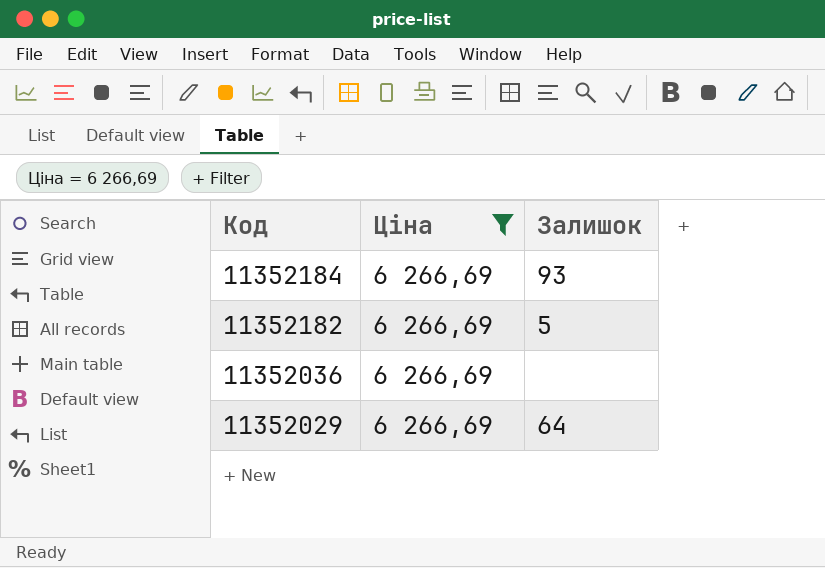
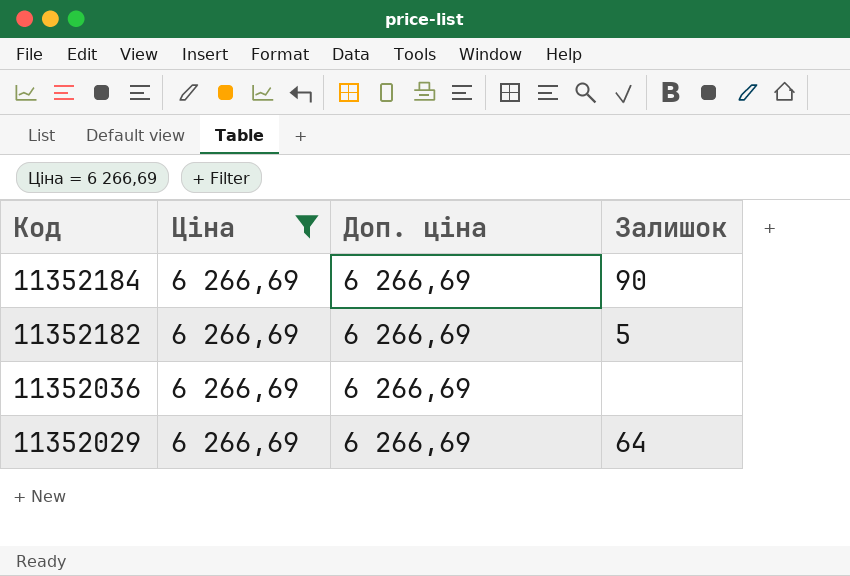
column Доп. ціна | position: none -> 3
11352184 | Залишок: 93 -> 90

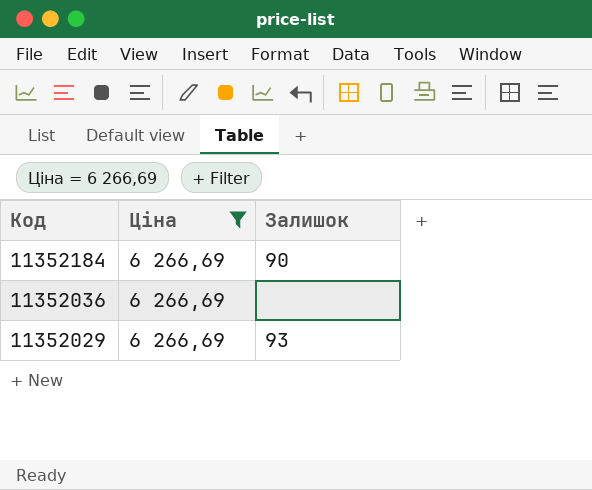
column Доп. ціна | position: 3 -> none
row 11352182: 6 266,69 | 6 266,69 | 5 -> none
11352029 | Залишок: 64 -> 93

